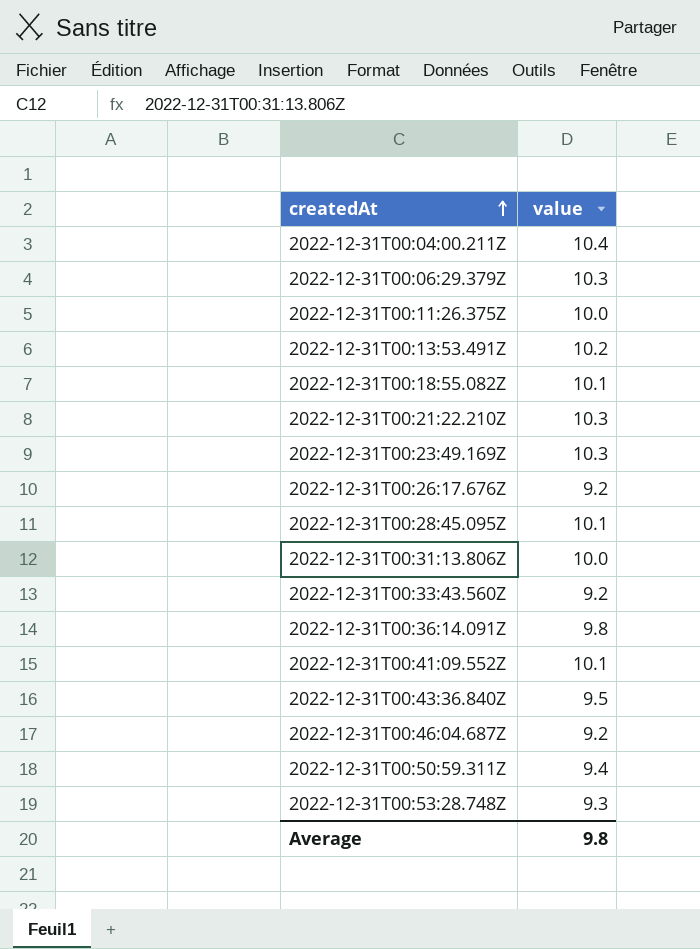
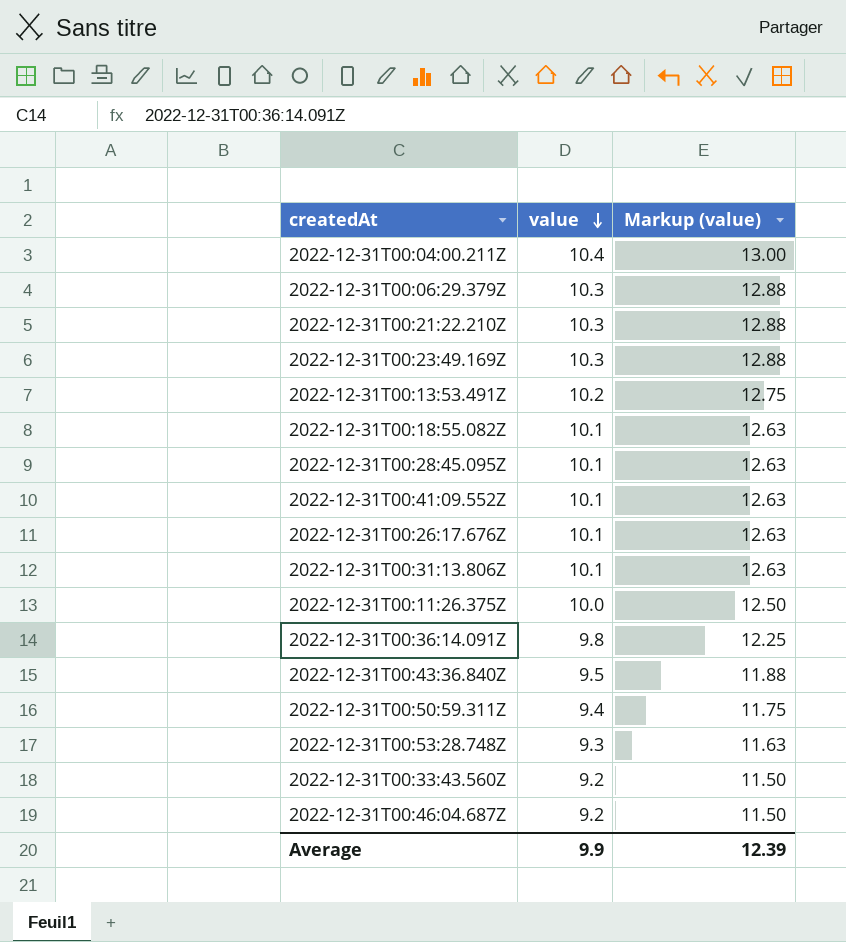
row order: createdAt ascending -> value descending
column Markup (value) | formula: none -> [value] * 1.25
2022-12-31T00:26:17.676Z | value: 9.2 -> 10.1
2022-12-31T00:31:13.806Z | value: 10.0 -> 10.1
Average | value: 9.8 -> 9.9

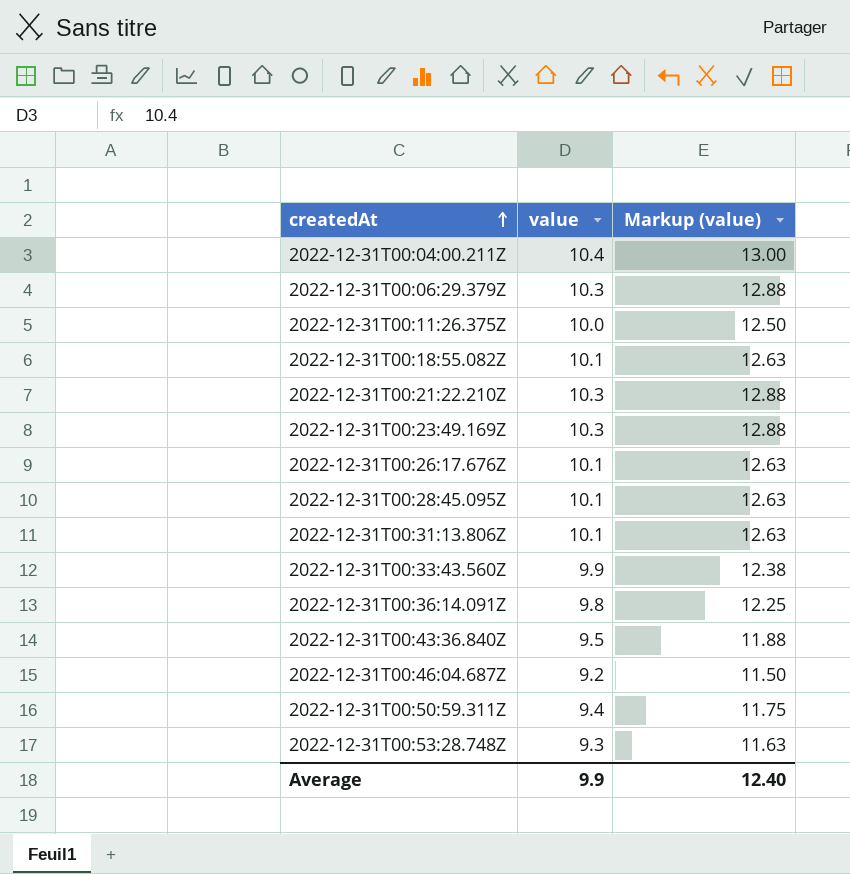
row order: value descending -> createdAt ascending
row 2022-12-31T00:13:53.491Z: 10.2 | 12.75 -> none
row 2022-12-31T00:41:09.552Z: 10.1 | 12.63 -> none
2022-12-31T00:33:43.560Z | value: 9.2 -> 9.9
2022-12-31T00:33:43.560Z | Markup (value): 11.50 -> 12.38
Average | Markup (value): 12.39 -> 12.40

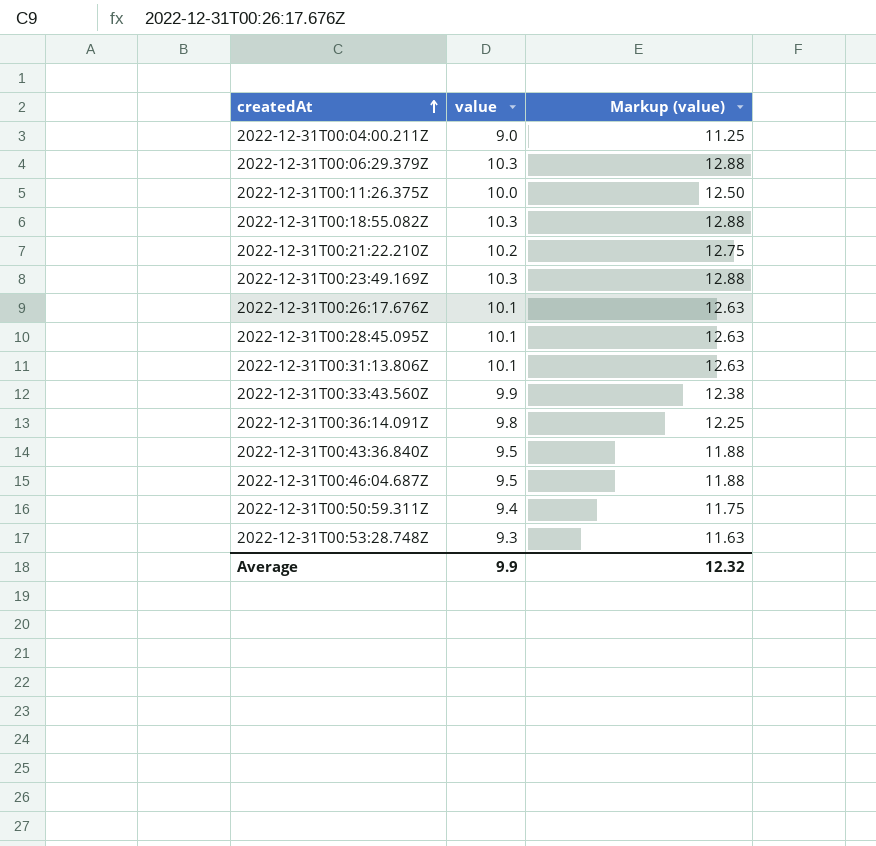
2022-12-31T00:04:00.211Z | value: 10.4 -> 9.0
2022-12-31T00:04:00.211Z | Markup (value): 13.00 -> 11.25
2022-12-31T00:18:55.082Z | value: 10.1 -> 10.3
2022-12-31T00:18:55.082Z | Markup (value): 12.63 -> 12.88
2022-12-31T00:21:22.210Z | value: 10.3 -> 10.2
2022-12-31T00:21:22.210Z | Markup (value): 12.88 -> 12.75
2022-12-31T00:46:04.687Z | value: 9.2 -> 9.5
2022-12-31T00:46:04.687Z | Markup (value): 11.50 -> 11.88
Average | Markup (value): 12.40 -> 12.32

